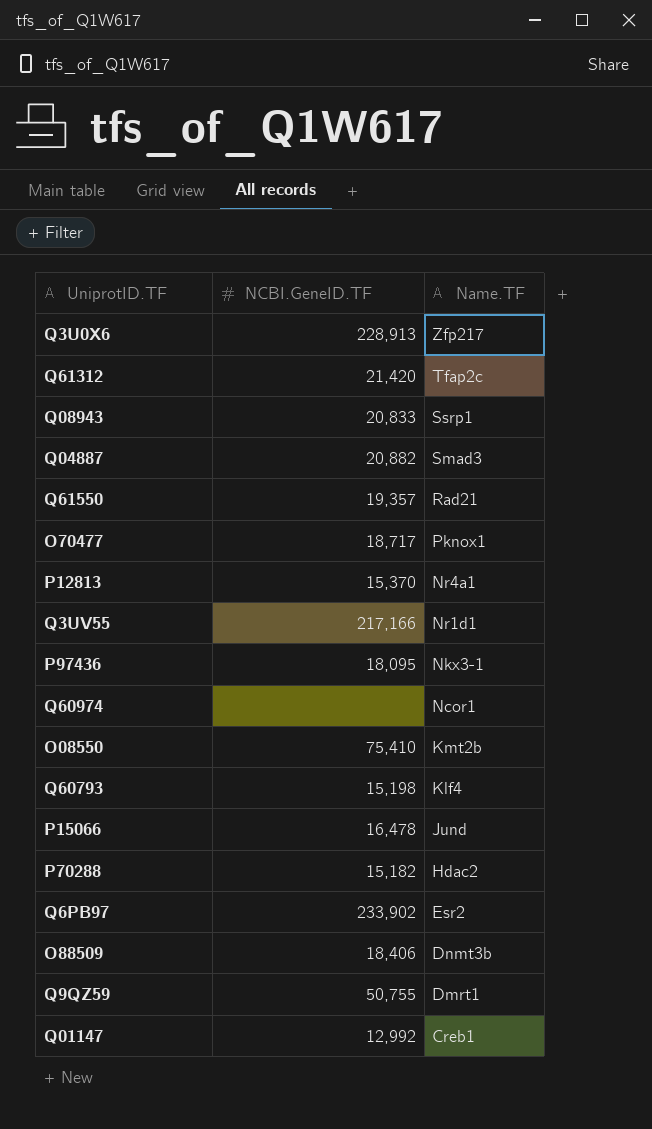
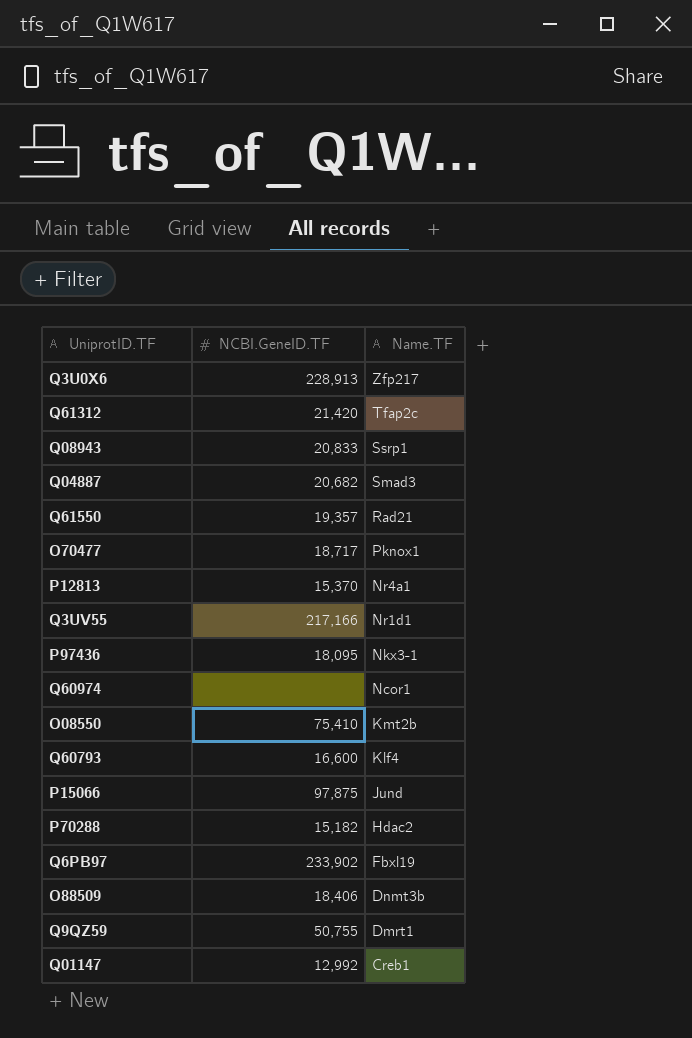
Q04887 | NCBI.GeneID.TF: 20,882 -> 20,682
Q60793 | NCBI.GeneID.TF: 15,198 -> 16,600
P15066 | NCBI.GeneID.TF: 16,478 -> 97,875
Q6PB97 | Name.TF: Esr2 -> Fbxl19

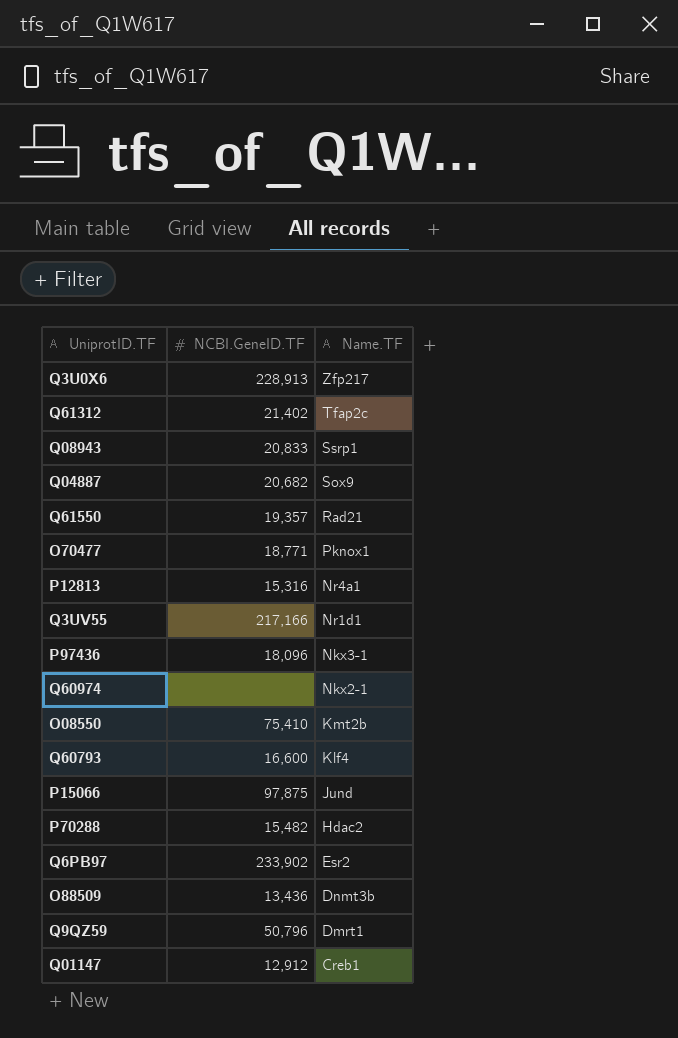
Q61312 | NCBI.GeneID.TF: 21,420 -> 21,402
Q04887 | Name.TF: Smad3 -> Sox9
O70477 | NCBI.GeneID.TF: 18,717 -> 18,771
P12813 | NCBI.GeneID.TF: 15,370 -> 15,316
P97436 | NCBI.GeneID.TF: 18,095 -> 18,096
Q60974 | Name.TF: Ncor1 -> Nkx2-1
P70288 | NCBI.GeneID.TF: 15,182 -> 15,482
Q6PB97 | Name.TF: Fbxl19 -> Esr2
O88509 | NCBI.GeneID.TF: 18,406 -> 13,436
Q9QZ59 | NCBI.GeneID.TF: 50,755 -> 50,796
Q01147 | NCBI.GeneID.TF: 12,992 -> 12,912

